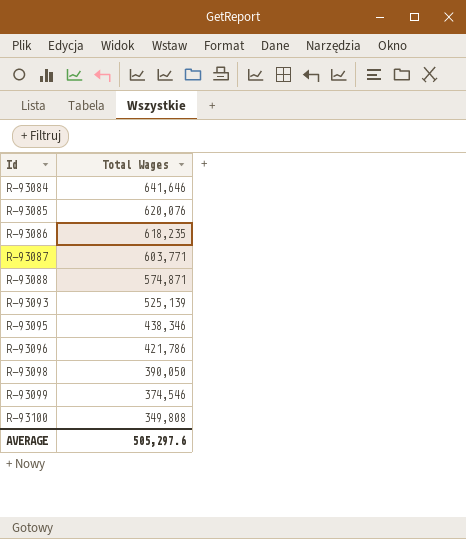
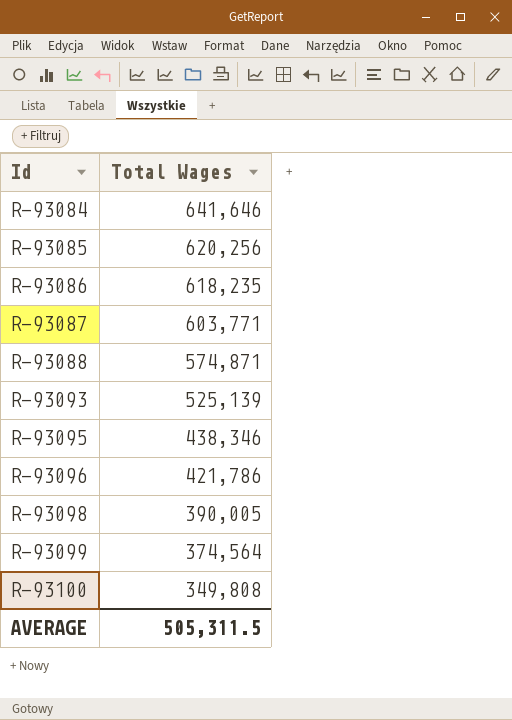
R-93085 | Total Wages: 620,076 -> 620,256
R-93098 | Total Wages: 390,050 -> 390,005
R-93099 | Total Wages: 374,546 -> 374,564
AVERAGE | Total Wages: 505,297.6 -> 505,311.5

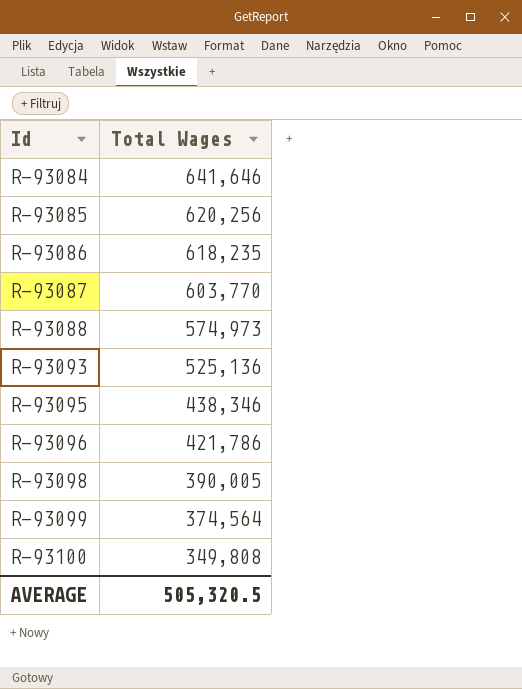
R-93087 | Total Wages: 603,771 -> 603,770
R-93088 | Total Wages: 574,871 -> 574,973
R-93093 | Total Wages: 525,139 -> 525,136
AVERAGE | Total Wages: 505,311.5 -> 505,320.5

